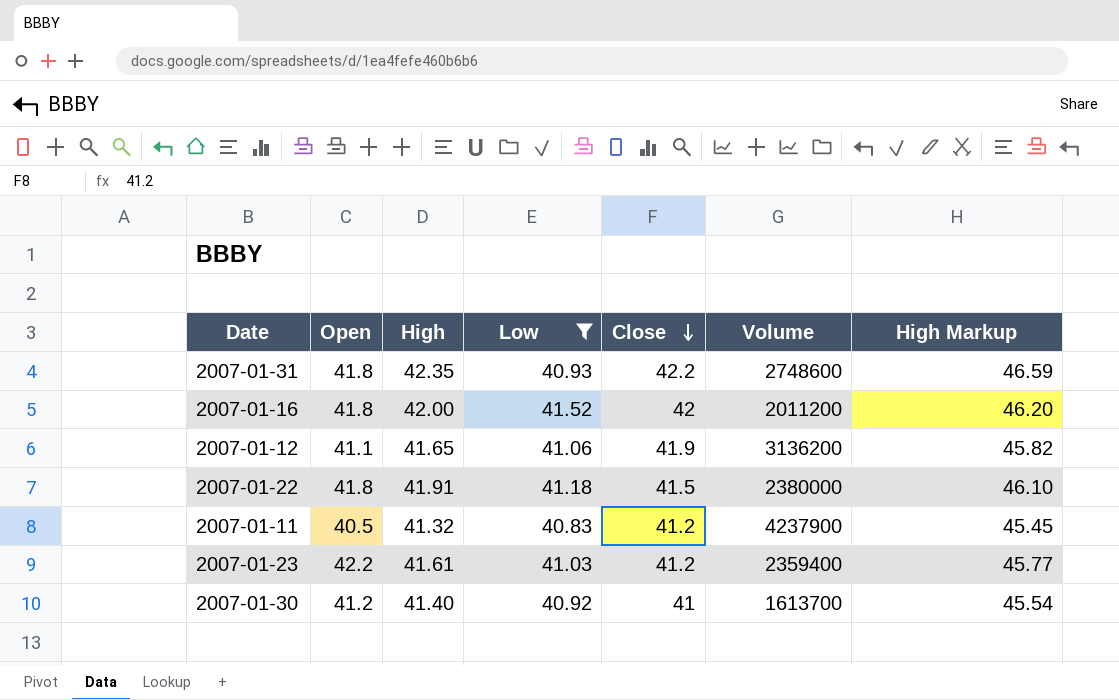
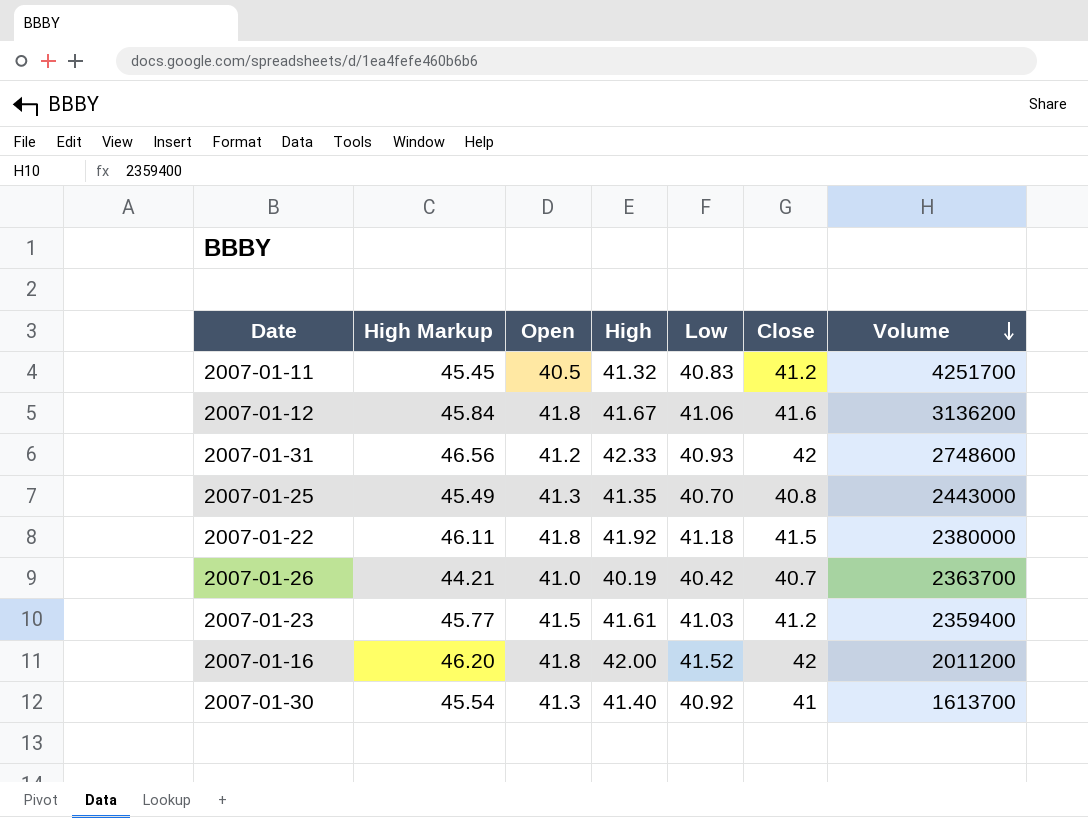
filter: Low >= 40.83 -> none
row order: Close descending -> Volume descending
column High Markup | position: 7 -> 2
2007-01-11 | Volume: 4237900 -> 4251700
2007-01-12 | High Markup: 45.82 -> 45.84
2007-01-12 | Open: 41.1 -> 41.8
2007-01-12 | High: 41.65 -> 41.67
2007-01-12 | Close: 41.9 -> 41.6
2007-01-31 | High Markup: 46.59 -> 46.56
2007-01-31 | Open: 41.8 -> 41.2
2007-01-31 | High: 42.35 -> 42.33
2007-01-31 | Close: 42.2 -> 42
2007-01-22 | High Markup: 46.10 -> 46.11
2007-01-22 | High: 41.91 -> 41.92
2007-01-23 | Open: 42.2 -> 41.5
2007-01-30 | Open: 41.2 -> 41.3

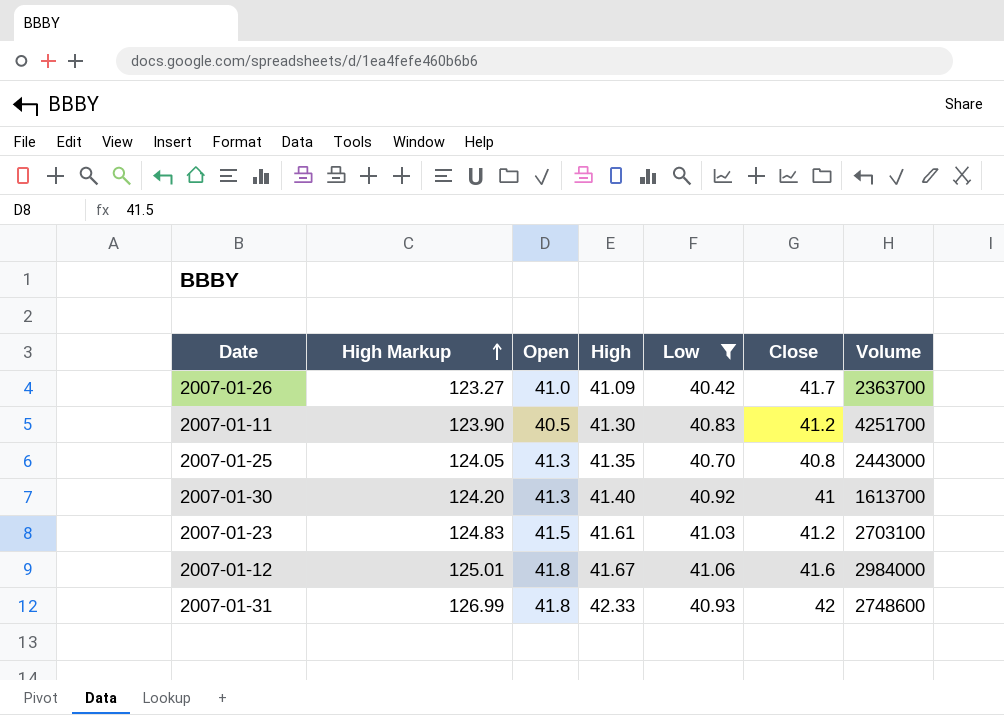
filter: none -> Low <= 41.06
row order: Volume descending -> High Markup ascending
column High Markup | formula: [High] * 1.1 -> [High] * 3
2007-01-26 | High: 40.19 -> 41.09
2007-01-26 | Close: 40.7 -> 41.7
2007-01-11 | High: 41.32 -> 41.30
2007-01-23 | Volume: 2359400 -> 2703100
2007-01-12 | Volume: 3136200 -> 2984000
2007-01-31 | Open: 41.2 -> 41.8

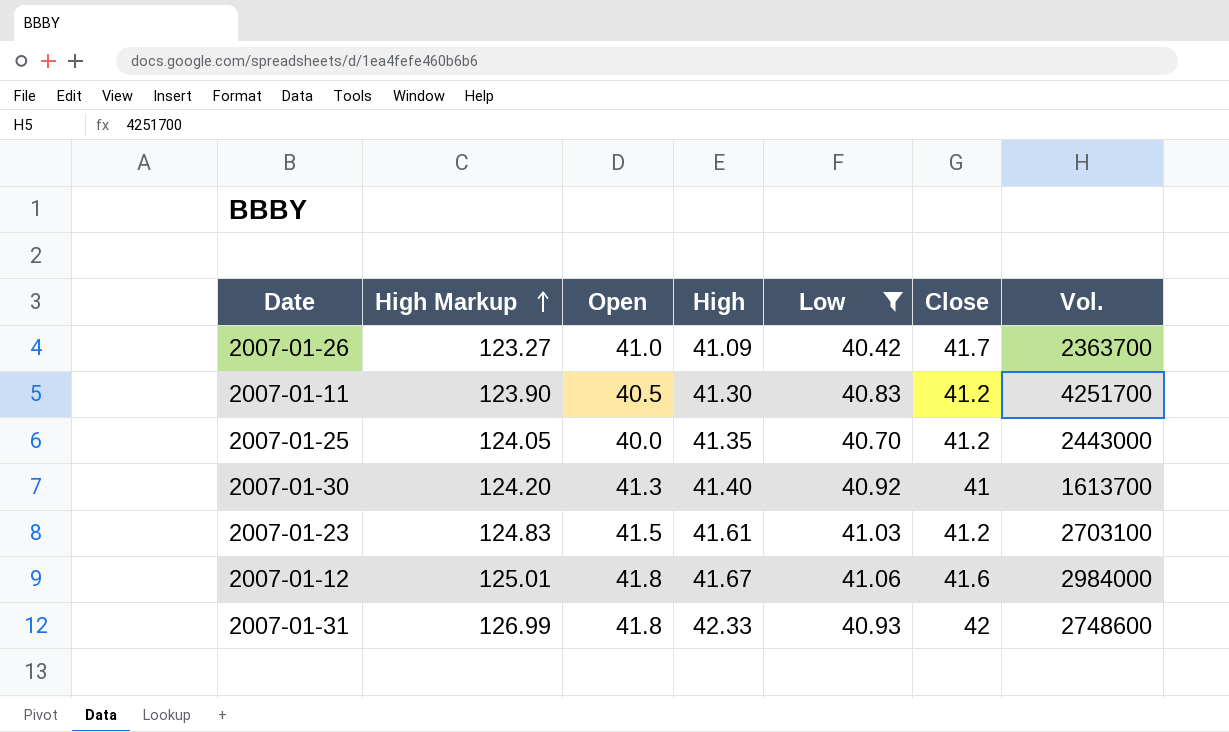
column name: Volume -> Vol.
2007-01-25 | Open: 41.3 -> 40.0
2007-01-25 | Close: 40.8 -> 41.2

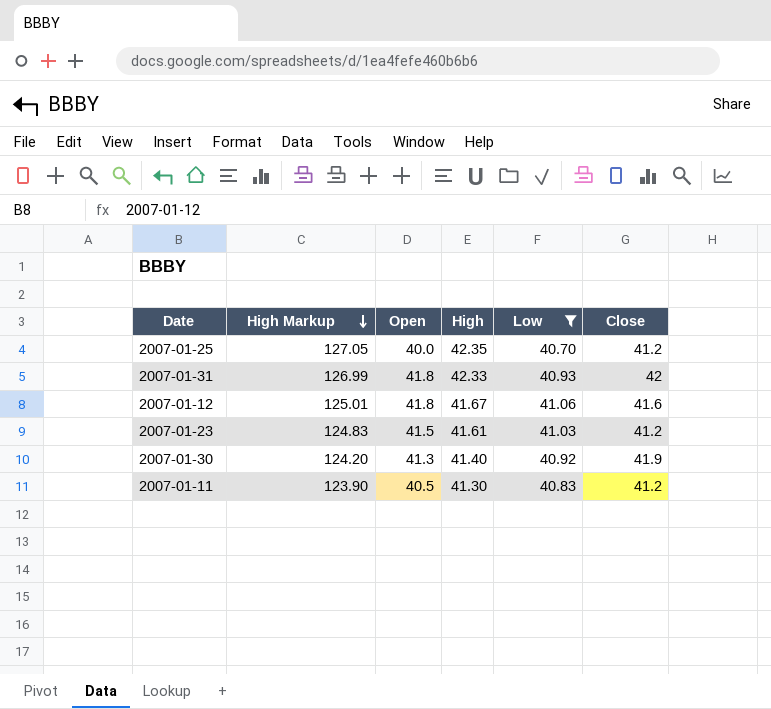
row order: High Markup ascending -> High Markup descending
column Vol. | position: 7 -> none
row 2007-01-26: 123.27 | 41.0 | 41.09 | 40.42 | 41.7 | 2363700 -> none
2007-01-25 | High Markup: 124.05 -> 127.05
2007-01-25 | High: 41.35 -> 42.35
2007-01-30 | Close: 41 -> 41.9

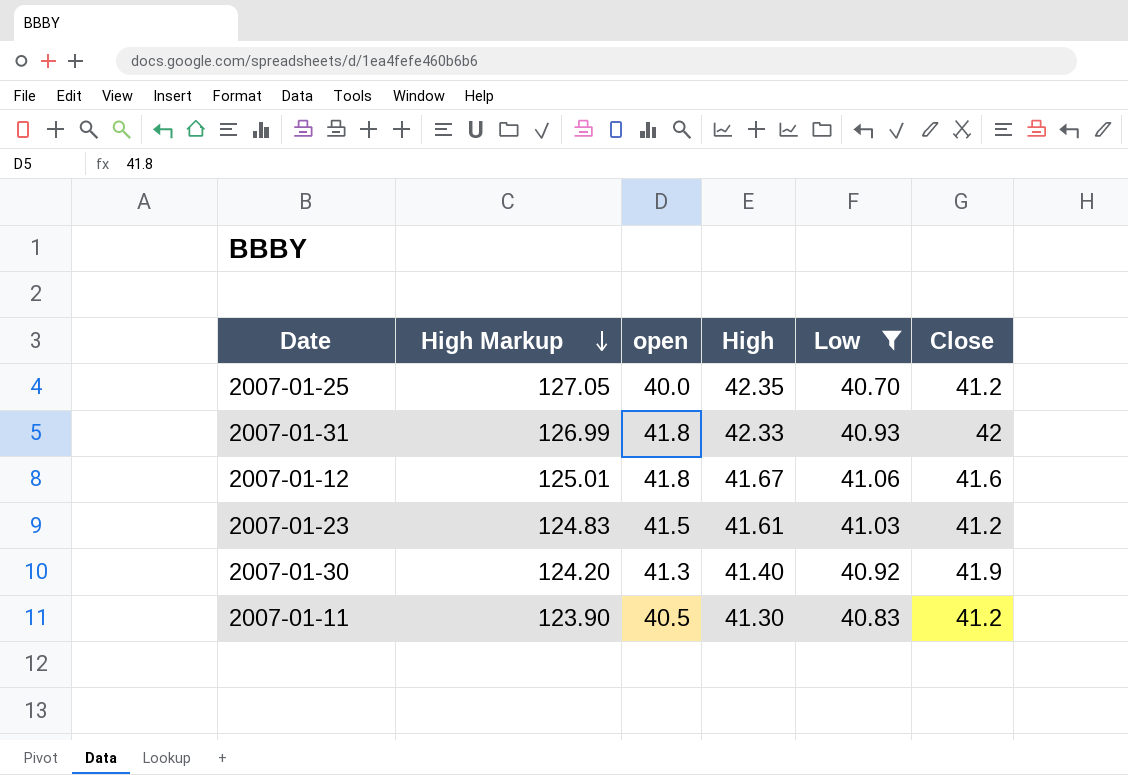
column name: Open -> open

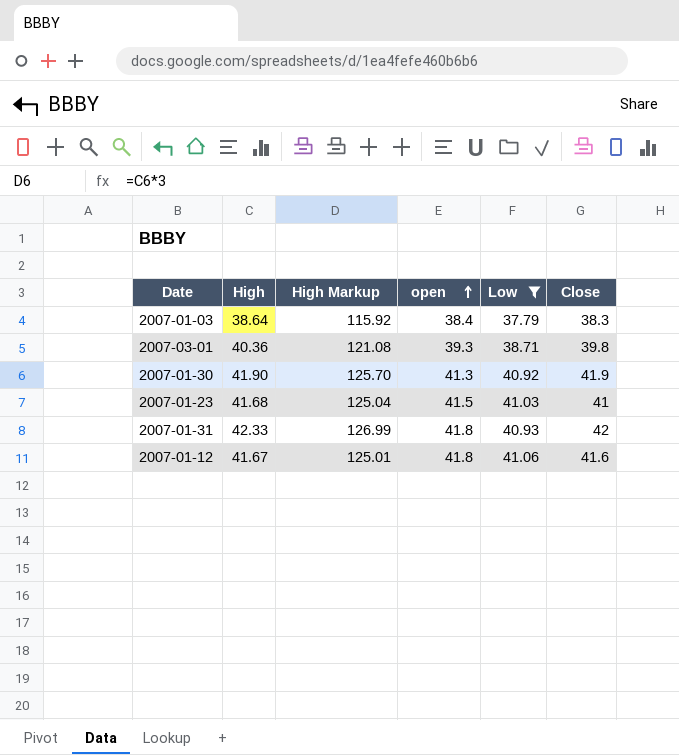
row order: High Markup descending -> open ascending
column High | position: 4 -> 2
row 2007-01-25: 127.05 | 40.0 | 42.35 | 40.70 | 41.2 -> none
row 2007-01-11: 123.90 | 40.5 | 41.30 | 40.83 | 41.2 -> none
row 2007-01-03: none -> 38.64 | 115.92 | 38.4 | 37.79 | 38.3
row 2007-03-01: none -> 40.36 | 121.08 | 39.3 | 38.71 | 39.8
2007-01-30 | High: 41.40 -> 41.90
2007-01-30 | High Markup: 124.20 -> 125.70
2007-01-23 | High: 41.61 -> 41.68
2007-01-23 | High Markup: 124.83 -> 125.04
2007-01-23 | Close: 41.2 -> 41

